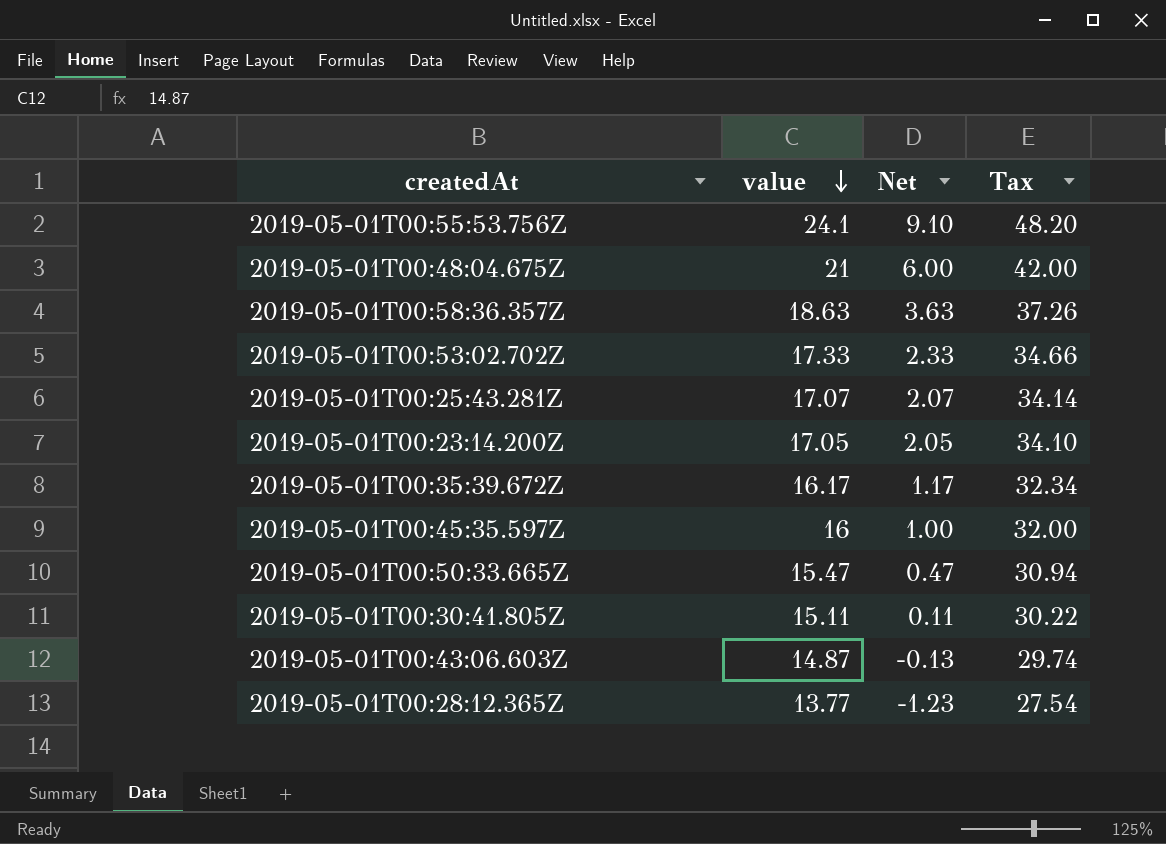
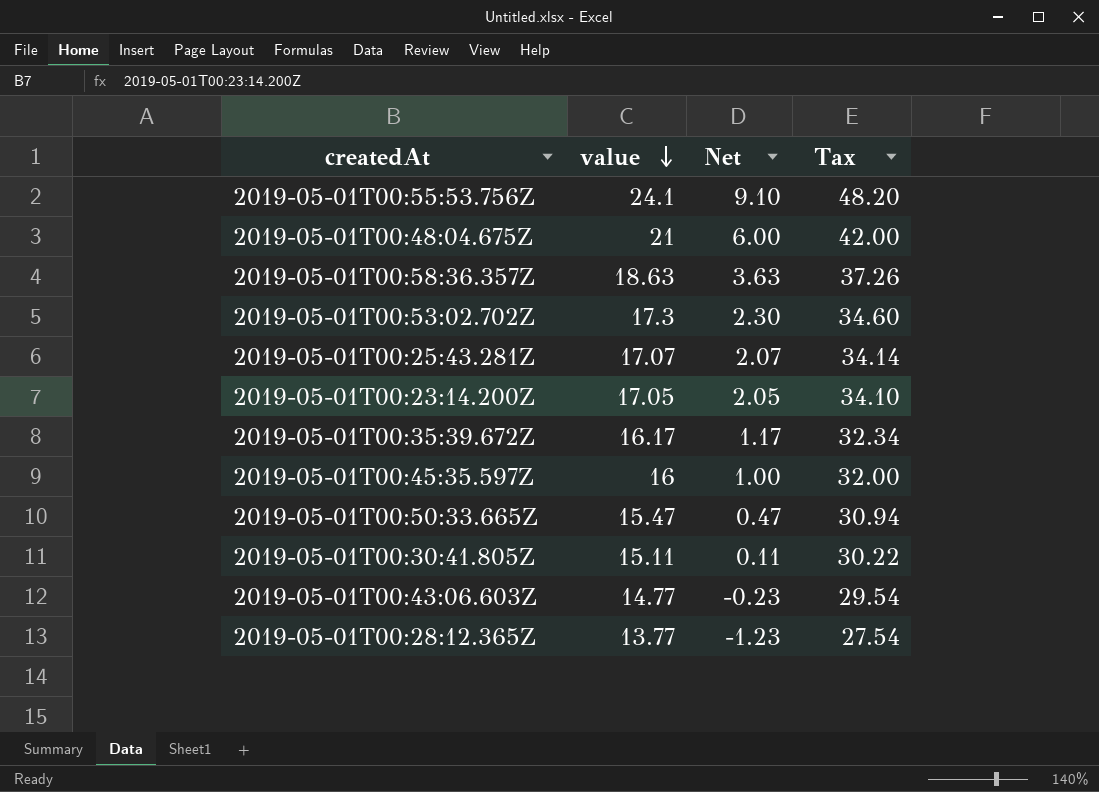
2019-05-01T00:53:02.702Z | value: 17.33 -> 17.3
2019-05-01T00:53:02.702Z | Net: 2.33 -> 2.30
2019-05-01T00:53:02.702Z | Tax: 34.66 -> 34.60
2019-05-01T00:43:06.603Z | value: 14.87 -> 14.77
2019-05-01T00:43:06.603Z | Net: -0.13 -> -0.23
2019-05-01T00:43:06.603Z | Tax: 29.74 -> 29.54

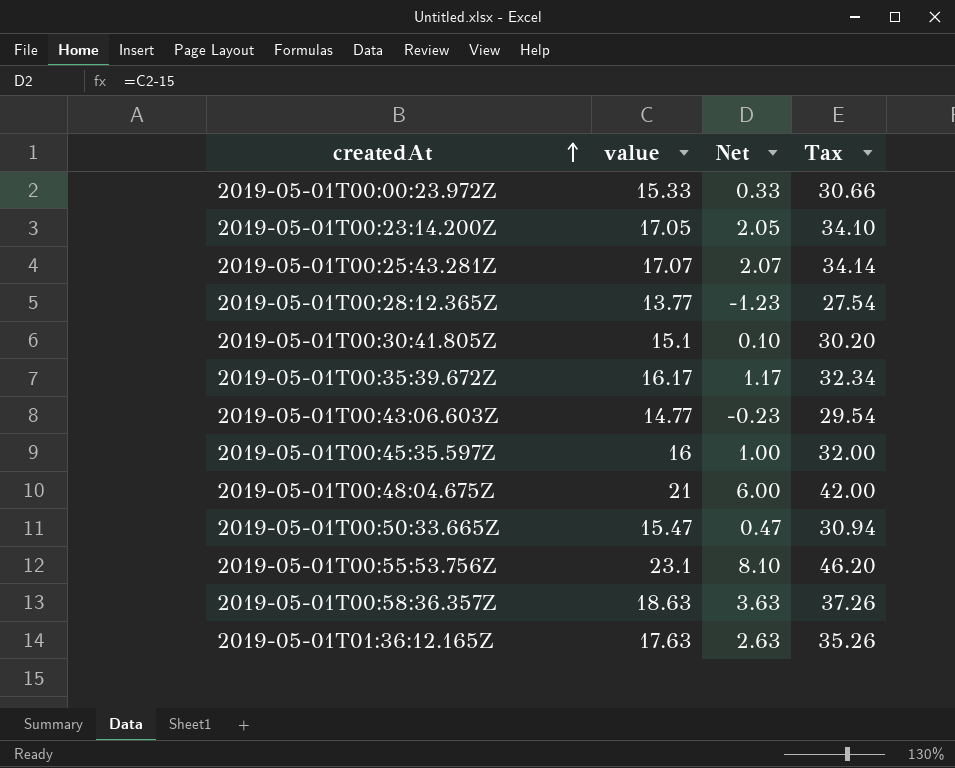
row order: value descending -> createdAt ascending
row 2019-05-01T00:53:02.702Z: 17.3 | 2.30 | 34.60 -> none
row 2019-05-01T00:00:23.972Z: none -> 15.33 | 0.33 | 30.66
2019-05-01T00:30:41.805Z | value: 15.11 -> 15.1
2019-05-01T00:30:41.805Z | Net: 0.11 -> 0.10
2019-05-01T00:30:41.805Z | Tax: 30.22 -> 30.20
2019-05-01T00:55:53.756Z | value: 24.1 -> 23.1
2019-05-01T00:55:53.756Z | Net: 9.10 -> 8.10
2019-05-01T00:55:53.756Z | Tax: 48.20 -> 46.20
row 2019-05-01T01:36:12.165Z: none -> 17.63 | 2.63 | 35.26

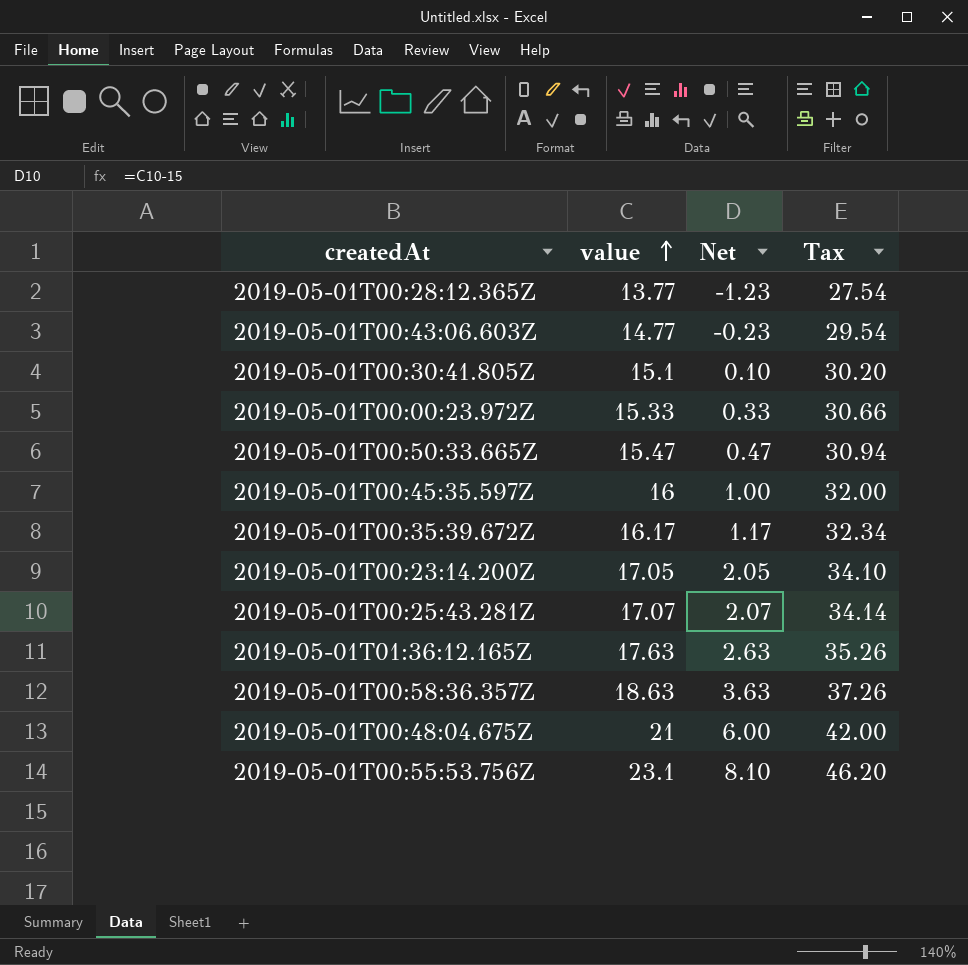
row order: createdAt ascending -> value ascending

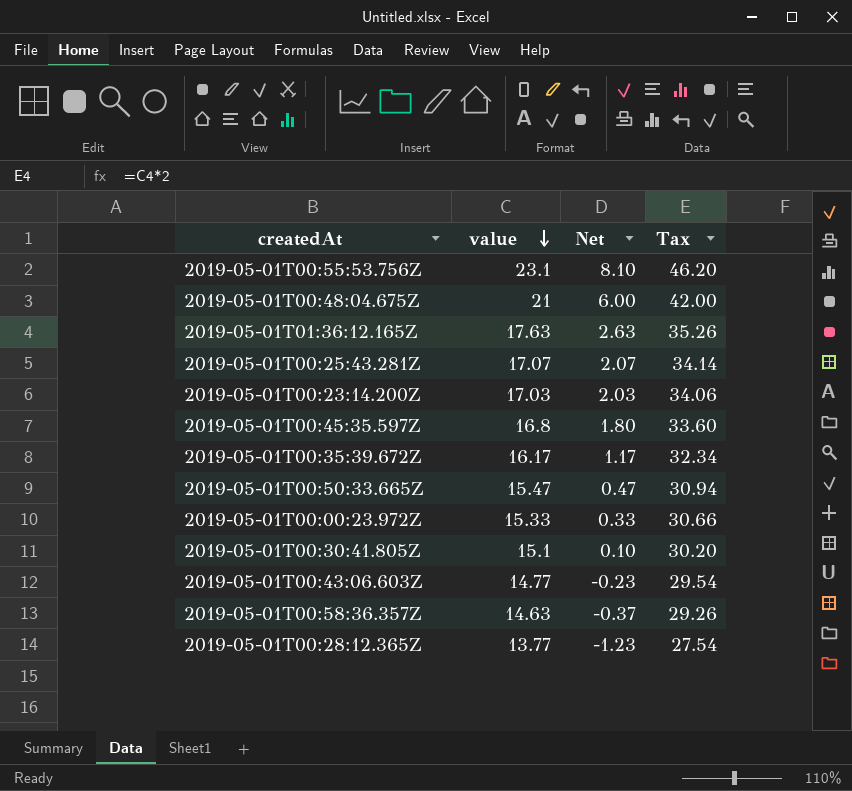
row order: value ascending -> value descending
2019-05-01T00:23:14.200Z | value: 17.05 -> 17.03
2019-05-01T00:23:14.200Z | Net: 2.05 -> 2.03
2019-05-01T00:23:14.200Z | Tax: 34.10 -> 34.06
2019-05-01T00:45:35.597Z | value: 16 -> 16.8
2019-05-01T00:45:35.597Z | Net: 1.00 -> 1.80
2019-05-01T00:45:35.597Z | Tax: 32.00 -> 33.60
2019-05-01T00:58:36.357Z | value: 18.63 -> 14.63
2019-05-01T00:58:36.357Z | Net: 3.63 -> -0.37
2019-05-01T00:58:36.357Z | Tax: 37.26 -> 29.26

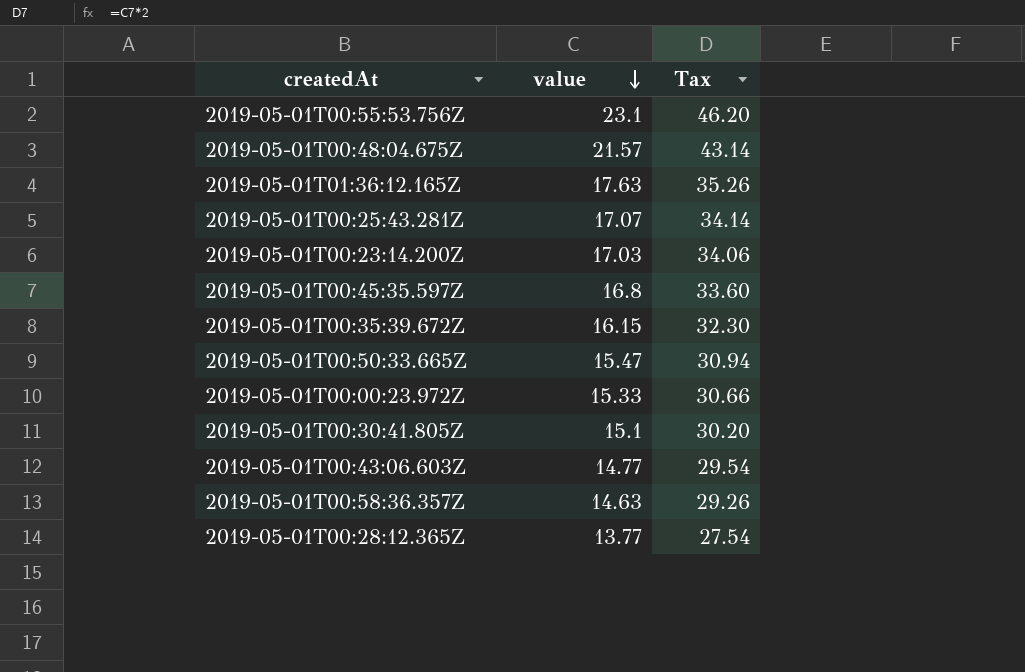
column Net | formula: [value] - 15 -> none
2019-05-01T00:48:04.675Z | value: 21 -> 21.57
2019-05-01T00:48:04.675Z | Tax: 42.00 -> 43.14
2019-05-01T00:35:39.672Z | value: 16.17 -> 16.15
2019-05-01T00:35:39.672Z | Tax: 32.34 -> 32.30

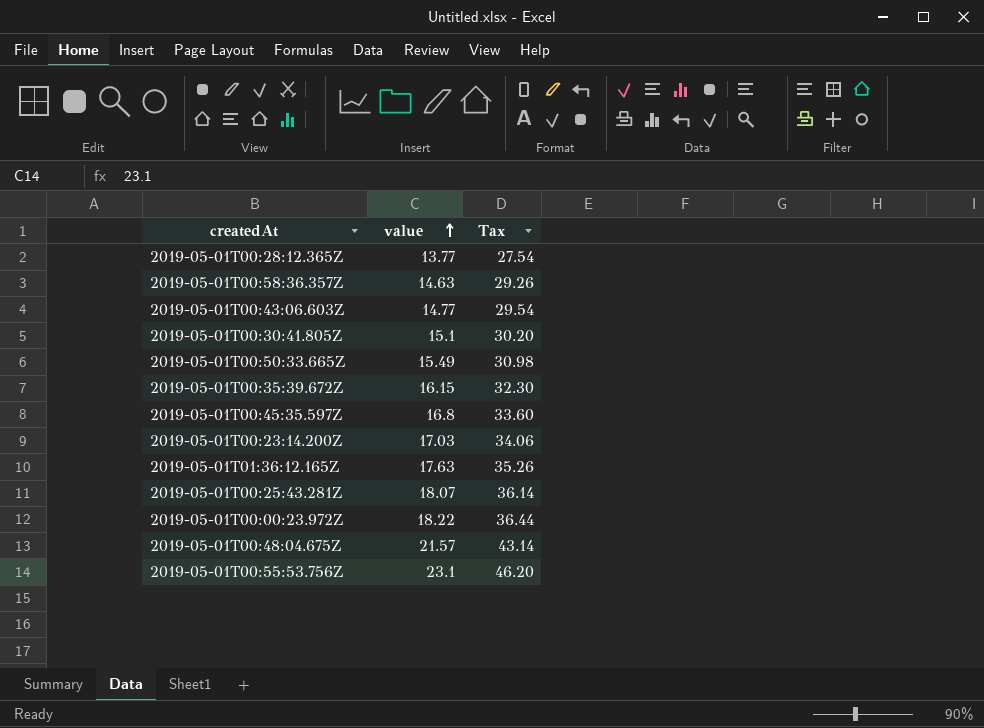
row order: value descending -> value ascending
2019-05-01T00:50:33.665Z | value: 15.47 -> 15.49
2019-05-01T00:50:33.665Z | Tax: 30.94 -> 30.98
2019-05-01T00:25:43.281Z | value: 17.07 -> 18.07
2019-05-01T00:25:43.281Z | Tax: 34.14 -> 36.14
2019-05-01T00:00:23.972Z | value: 15.33 -> 18.22
2019-05-01T00:00:23.972Z | Tax: 30.66 -> 36.44

